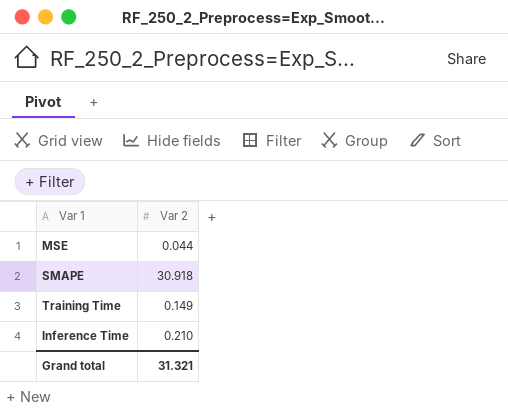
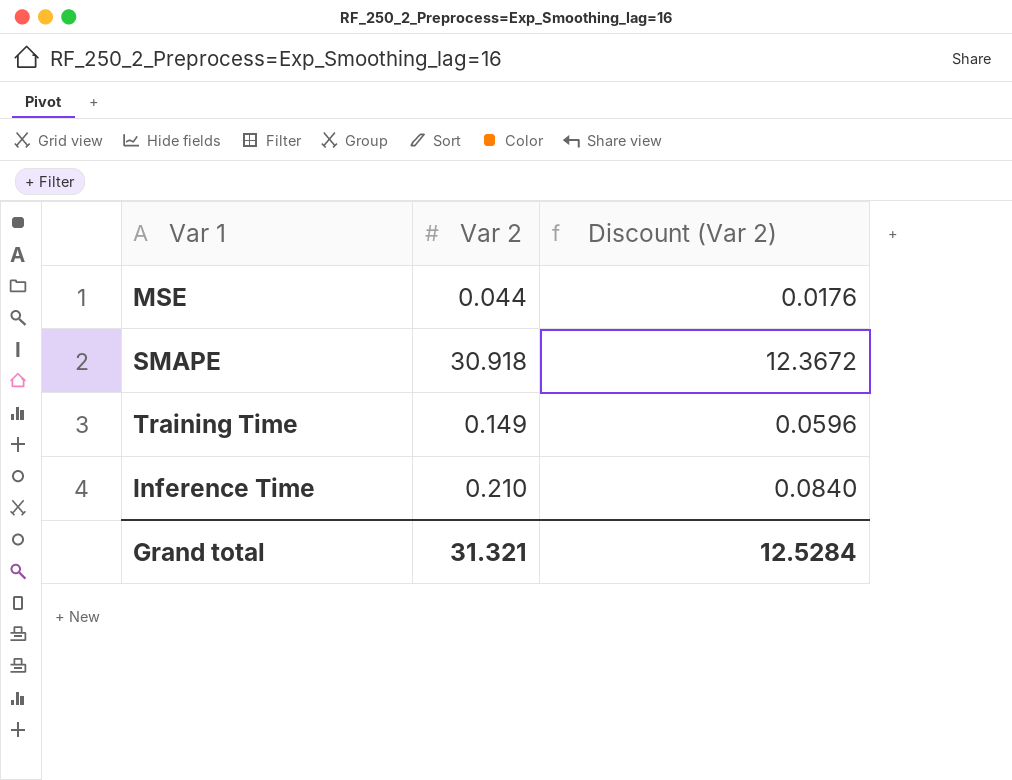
column Discount (Var 2) | formula: none -> [Var 2] * 0.4

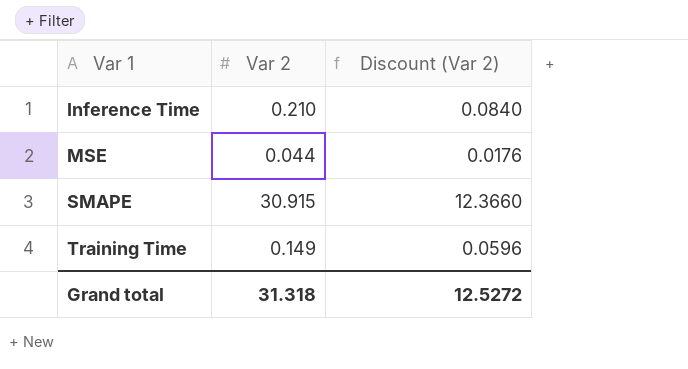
row order: none -> Var 1 ascending
SMAPE | Var 2: 30.918 -> 30.915
SMAPE | Discount (Var 2): 12.3672 -> 12.3660
Grand total | Var 2: 31.321 -> 31.318
Grand total | Discount (Var 2): 12.5284 -> 12.5272

